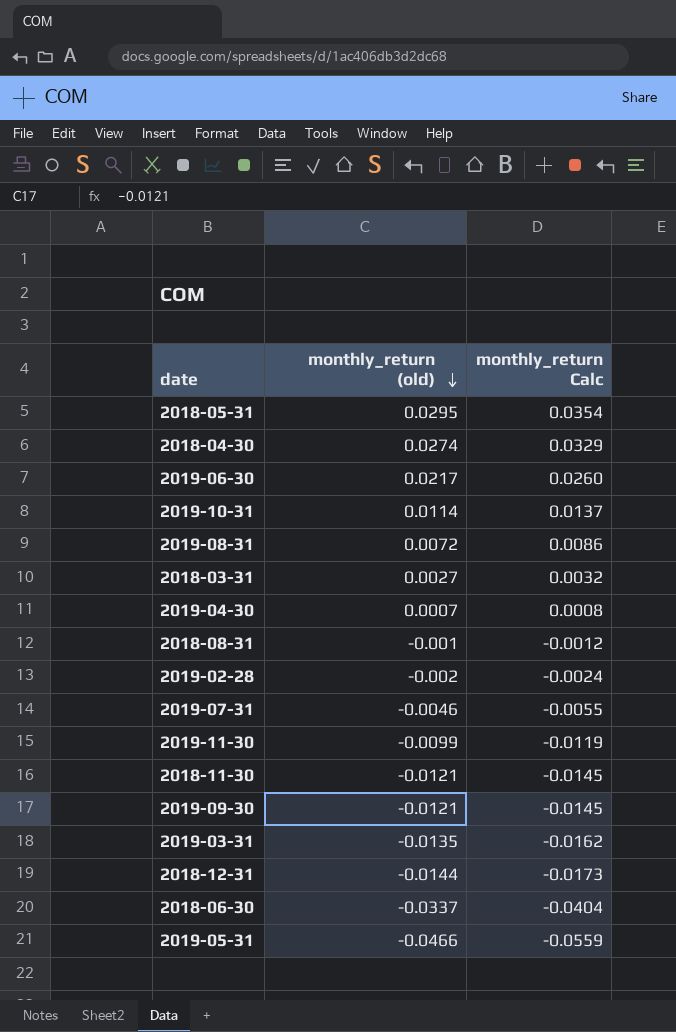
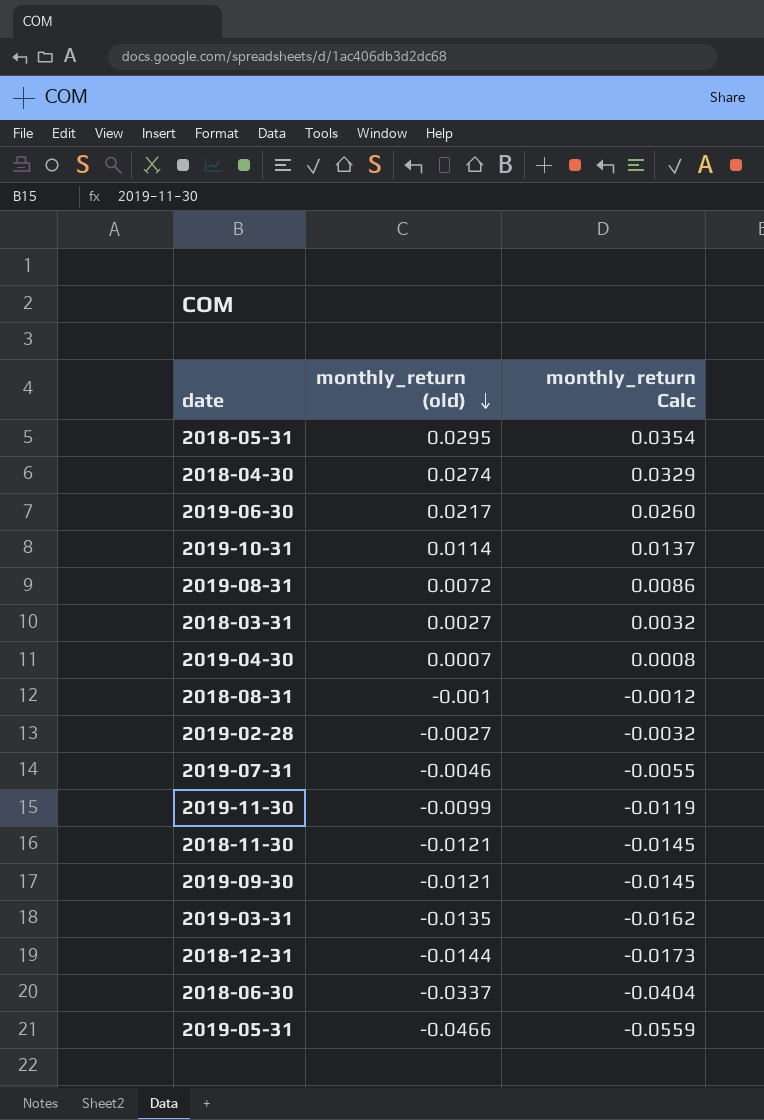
2019-02-28 | monthly_return (old): -0.002 -> -0.0027
2019-02-28 | monthly_return Calc: -0.0024 -> -0.0032

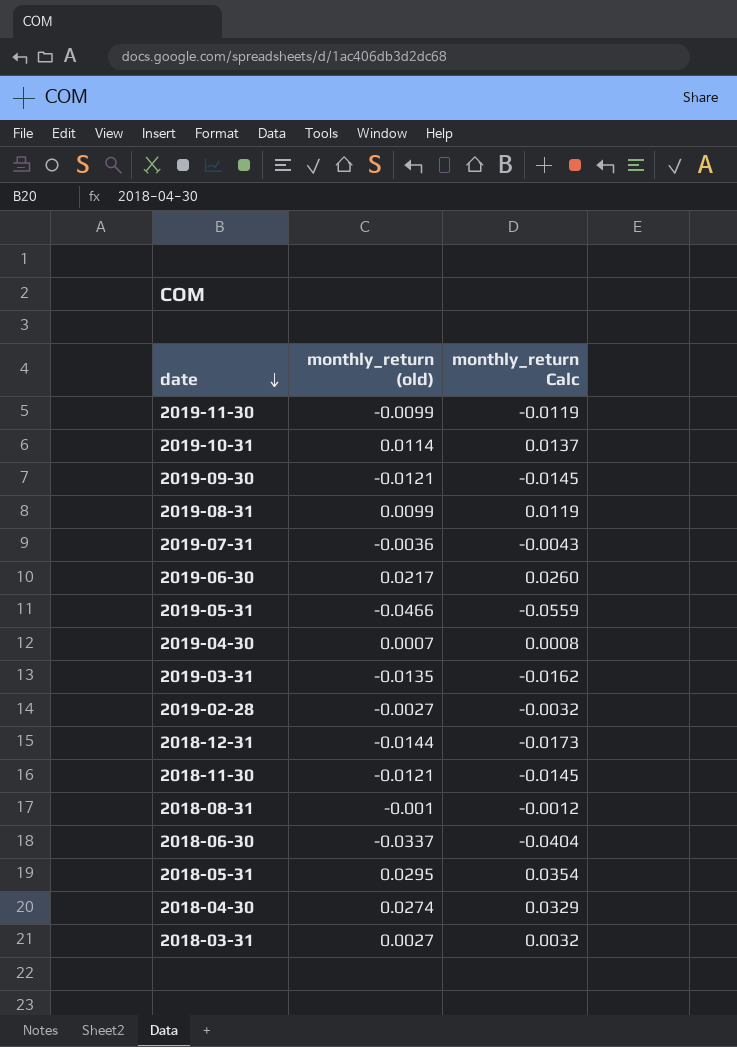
row order: monthly_return (old) descending -> date descending
2019-08-31 | monthly_return (old): 0.0072 -> 0.0099
2019-08-31 | monthly_return Calc: 0.0086 -> 0.0119
2019-07-31 | monthly_return (old): -0.0046 -> -0.0036
2019-07-31 | monthly_return Calc: -0.0055 -> -0.0043

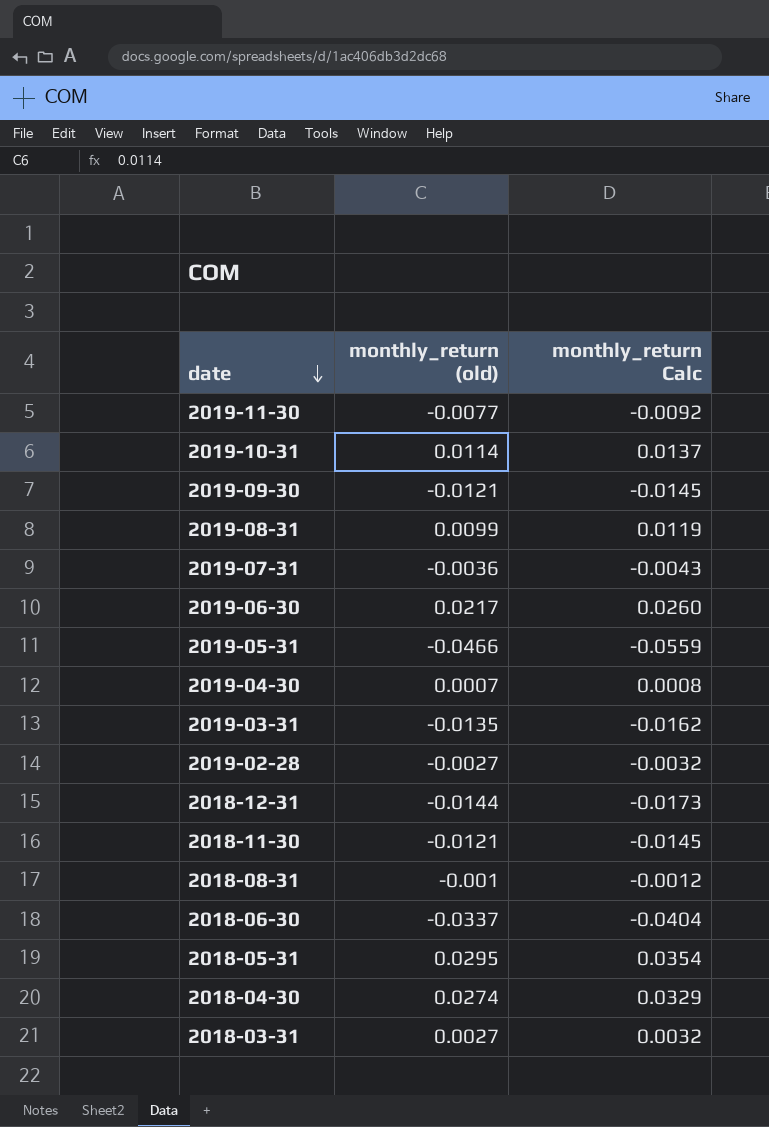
2019-11-30 | monthly_return (old): -0.0099 -> -0.0077
2019-11-30 | monthly_return Calc: -0.0119 -> -0.0092

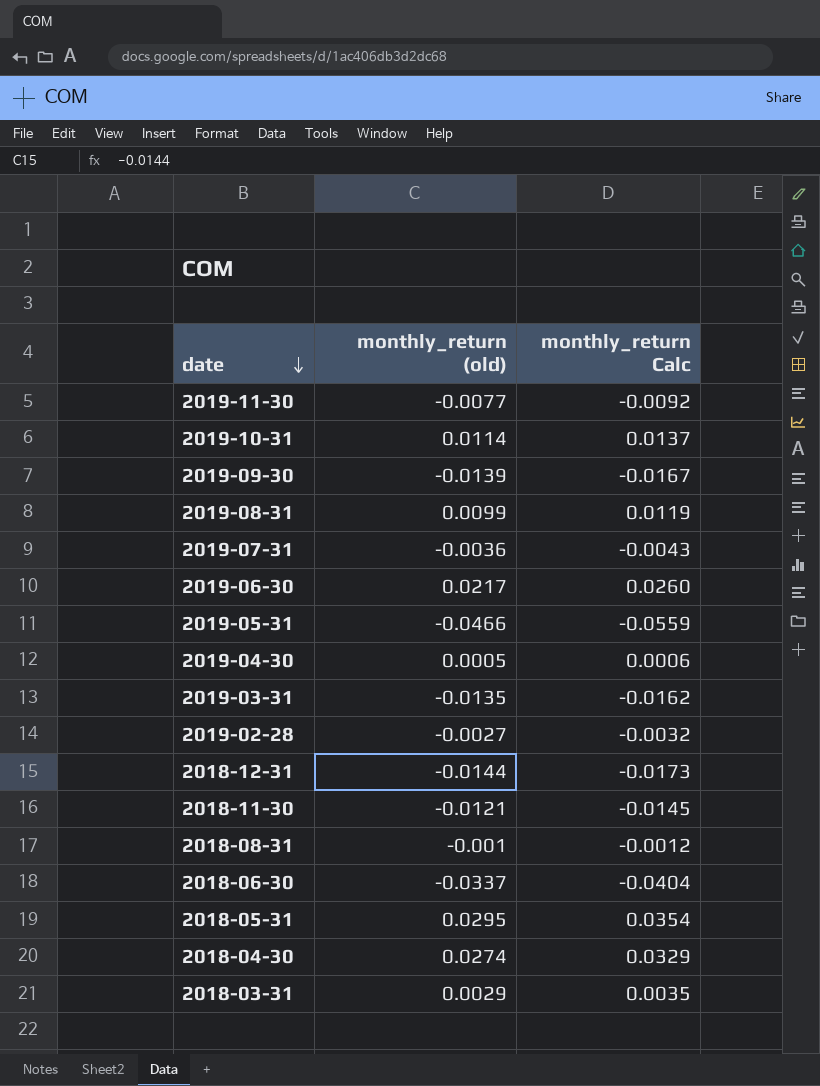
2019-09-30 | monthly_return (old): -0.0121 -> -0.0139
2019-09-30 | monthly_return Calc: -0.0145 -> -0.0167
2019-04-30 | monthly_return (old): 0.0007 -> 0.0005
2019-04-30 | monthly_return Calc: 0.0008 -> 0.0006
2018-03-31 | monthly_return (old): 0.0027 -> 0.0029
2018-03-31 | monthly_return Calc: 0.0032 -> 0.0035

